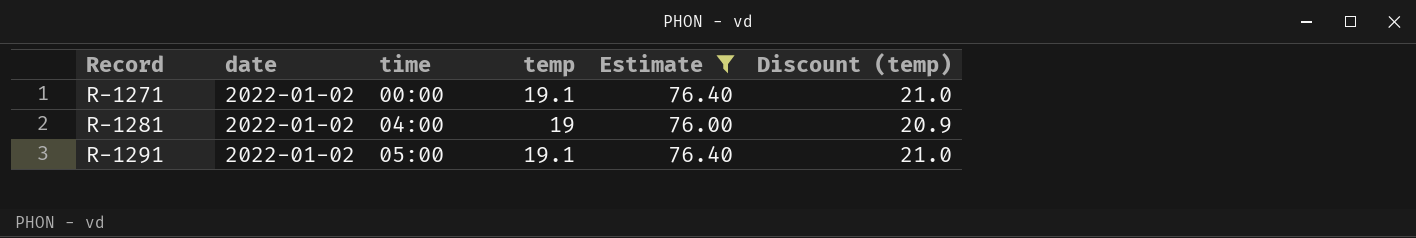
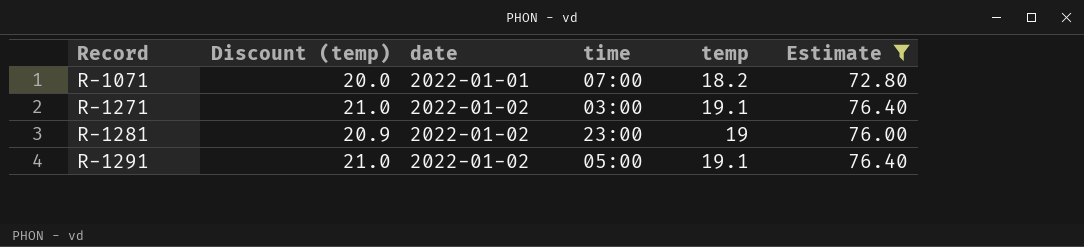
column Discount (temp) | position: 6 -> 2
row R-1071: none -> 20.0 | 2022-01-01 | 07:00 | 18.2 | 72.80
R-1271 | time: 00:00 -> 03:00
R-1281 | time: 04:00 -> 23:00

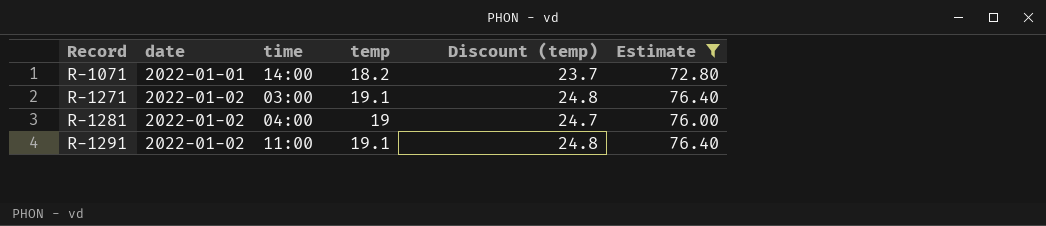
column Discount (temp) | formula: [temp] * 1.1 -> [temp] * 1.3
column Discount (temp) | position: 2 -> 5
R-1071 | time: 07:00 -> 14:00
R-1281 | time: 23:00 -> 04:00
R-1291 | time: 05:00 -> 11:00

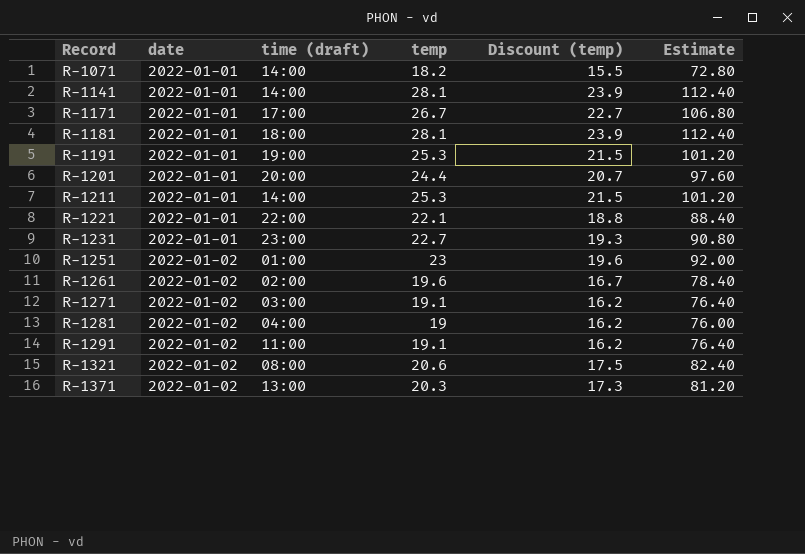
filter: Estimate <= 76.40 -> none
column name: time -> time (draft)
column Discount (temp) | formula: [temp] * 1.3 -> [temp] * 0.85

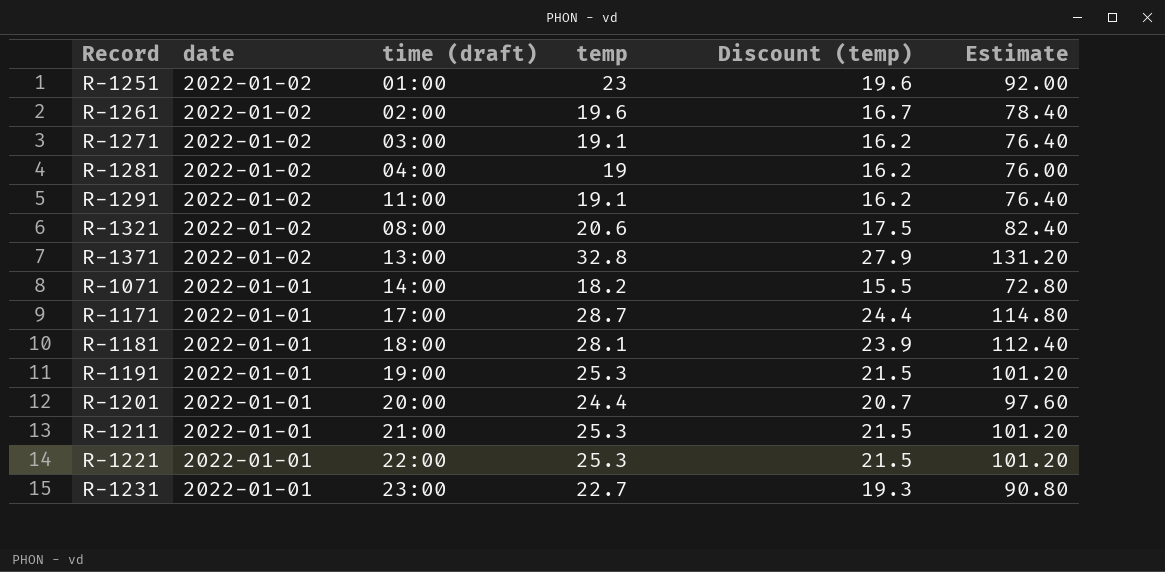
row order: Record ascending -> date descending
row R-1141: 2022-01-01 | 14:00 | 28.1 | 23.9 | 112.40 -> none
R-1371 | temp: 20.3 -> 32.8
R-1371 | Discount (temp): 17.3 -> 27.9
R-1371 | Estimate: 81.20 -> 131.20
R-1171 | temp: 26.7 -> 28.7
R-1171 | Discount (temp): 22.7 -> 24.4
R-1171 | Estimate: 106.80 -> 114.80
R-1211 | time (draft): 14:00 -> 21:00
R-1221 | temp: 22.1 -> 25.3
R-1221 | Discount (temp): 18.8 -> 21.5
R-1221 | Estimate: 88.40 -> 101.20

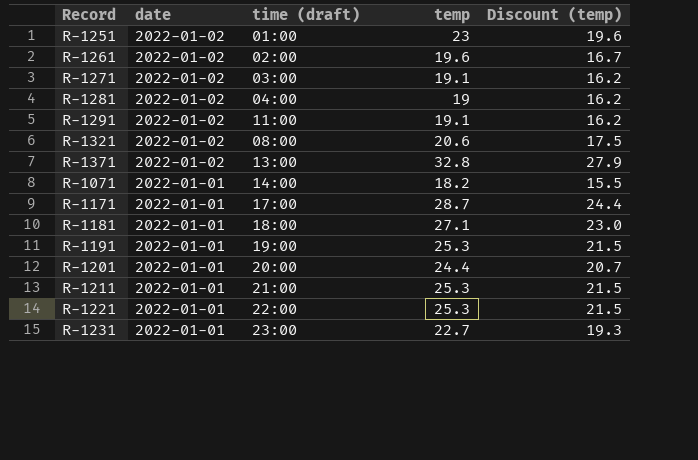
column Estimate | formula: [temp] * 4 -> none
R-1181 | temp: 28.1 -> 27.1
R-1181 | Discount (temp): 23.9 -> 23.0

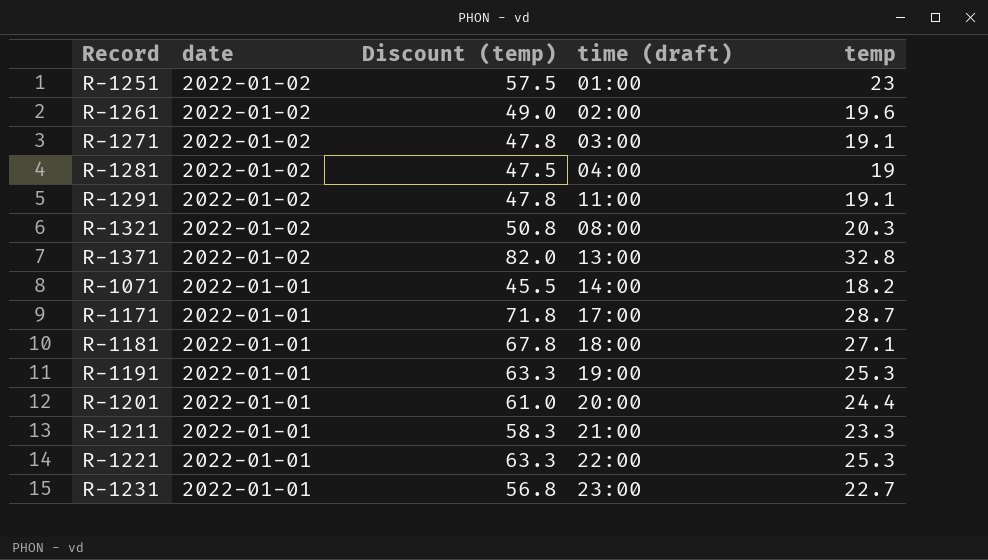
column Discount (temp) | formula: [temp] * 0.85 -> [temp] * 2.5
column Discount (temp) | position: 5 -> 3
R-1321 | temp: 20.6 -> 20.3
R-1211 | temp: 25.3 -> 23.3

